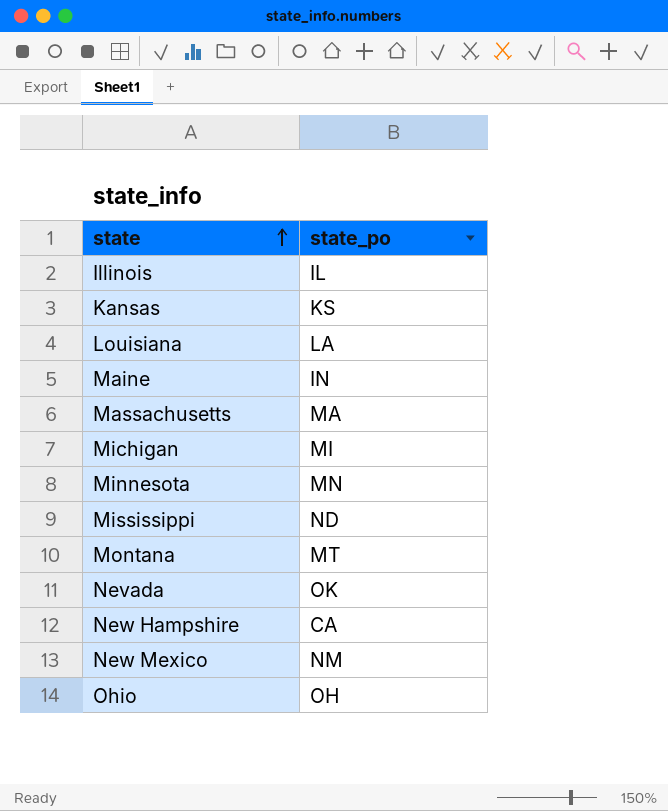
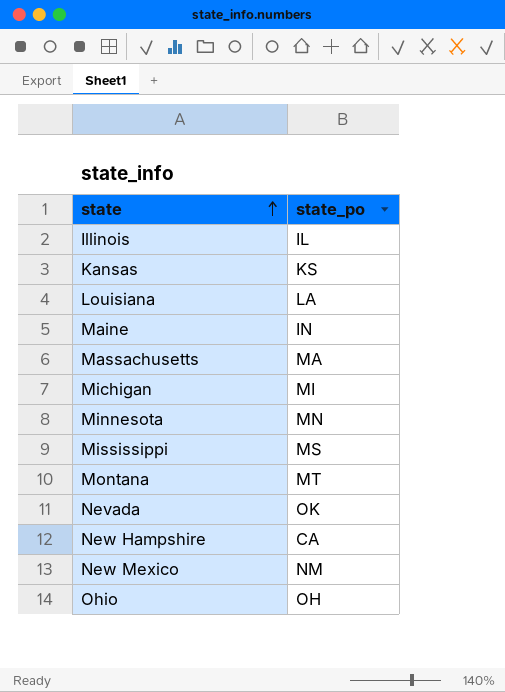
Mississippi | state_po: ND -> MS

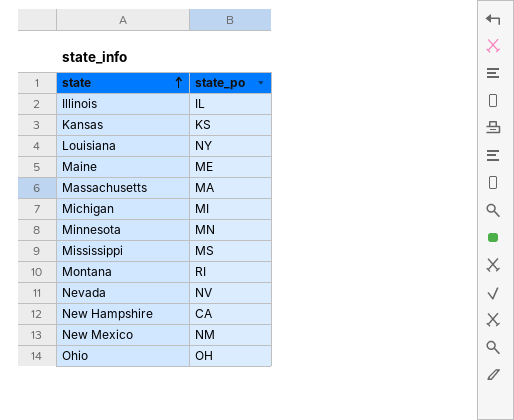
Louisiana | state_po: LA -> NY
Maine | state_po: IN -> ME
Montana | state_po: MT -> RI
Nevada | state_po: OK -> NV

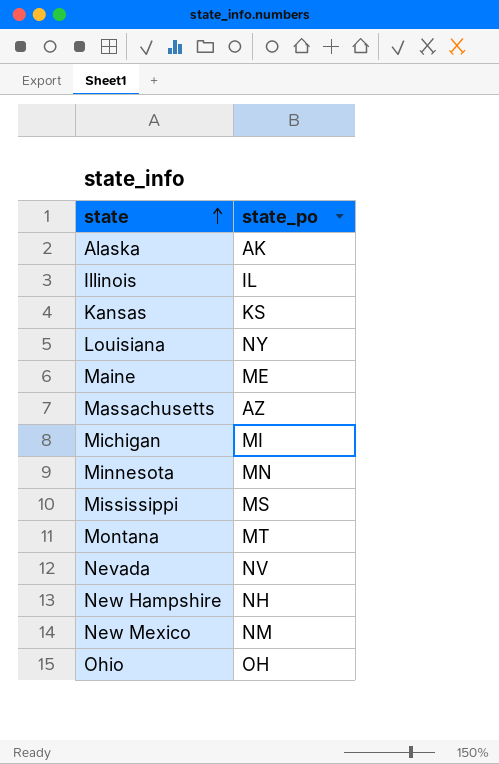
row Alaska: none -> AK
Massachusetts | state_po: MA -> AZ
Montana | state_po: RI -> MT
New Hampshire | state_po: CA -> NH

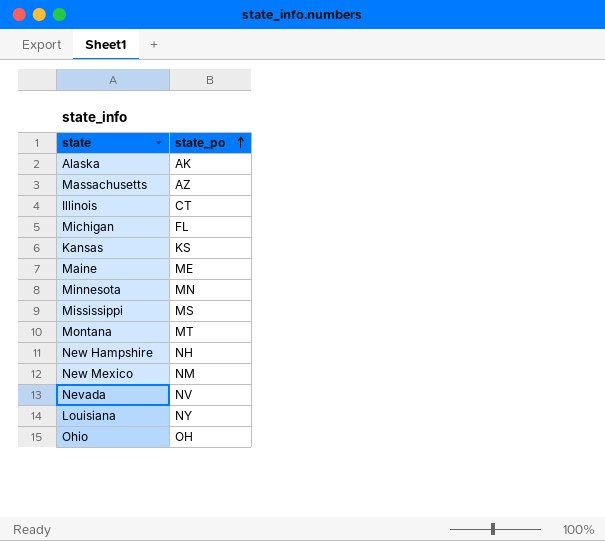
row order: state ascending -> state_po ascending
Illinois | state_po: IL -> CT
Michigan | state_po: MI -> FL

